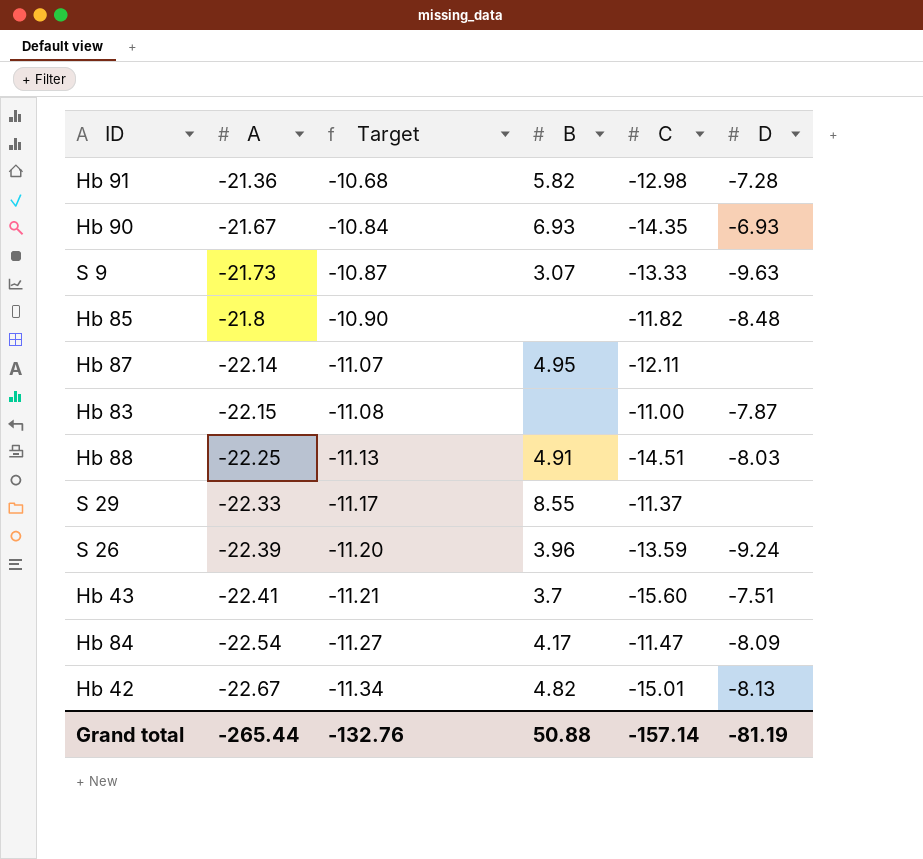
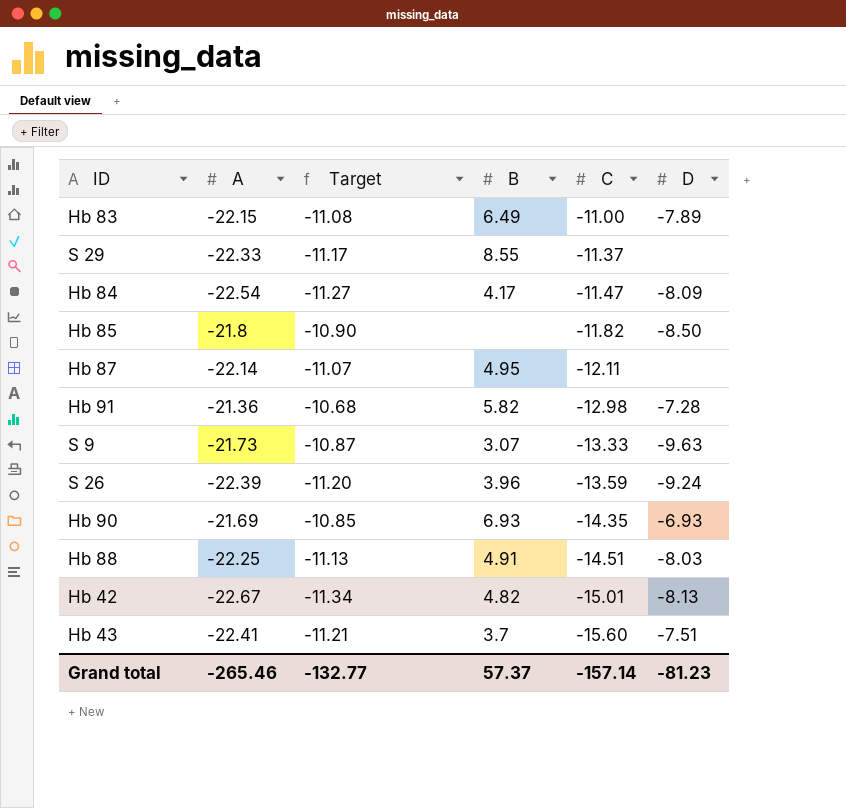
row order: A descending -> C descending
Hb 83 | B: none -> 6.49
Hb 83 | D: -7.87 -> -7.89
Hb 85 | D: -8.48 -> -8.50
Hb 90 | A: -21.67 -> -21.69
Hb 90 | Target: -10.84 -> -10.85
Grand total | A: -265.44 -> -265.46
Grand total | Target: -132.76 -> -132.77
Grand total | B: 50.88 -> 57.37
Grand total | D: -81.19 -> -81.23

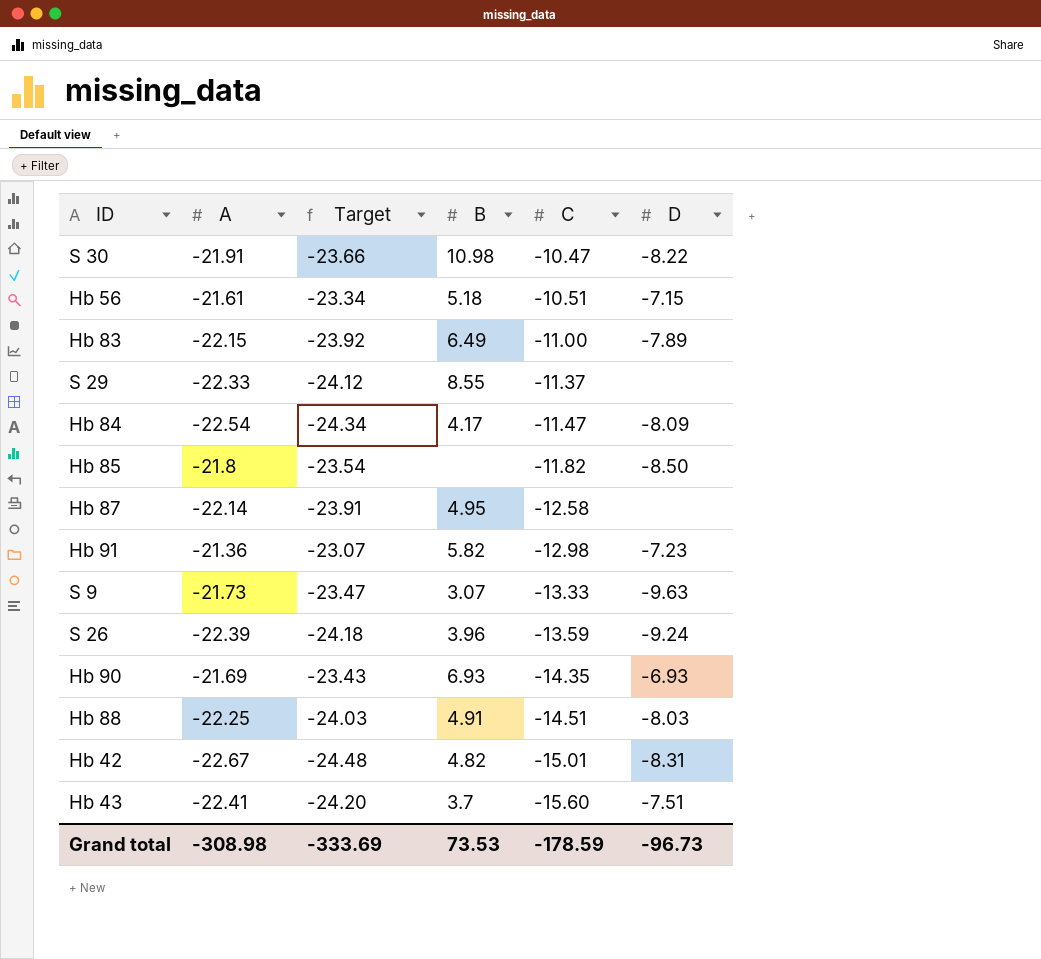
column Target | formula: [A] * 0.5 -> [A] * 1.08
row S 30: none -> -21.91 | -23.66 | 10.98 | -10.47 | -8.22
row Hb 56: none -> -21.61 | -23.34 | 5.18 | -10.51 | -7.15
Hb 87 | C: -12.11 -> -12.58
Hb 91 | D: -7.28 -> -7.23
Hb 42 | D: -8.13 -> -8.31
Grand total | A: -265.46 -> -308.98
Grand total | Target: -132.77 -> -333.69
Grand total | B: 57.37 -> 73.53
Grand total | C: -157.14 -> -178.59
Grand total | D: -81.23 -> -96.73

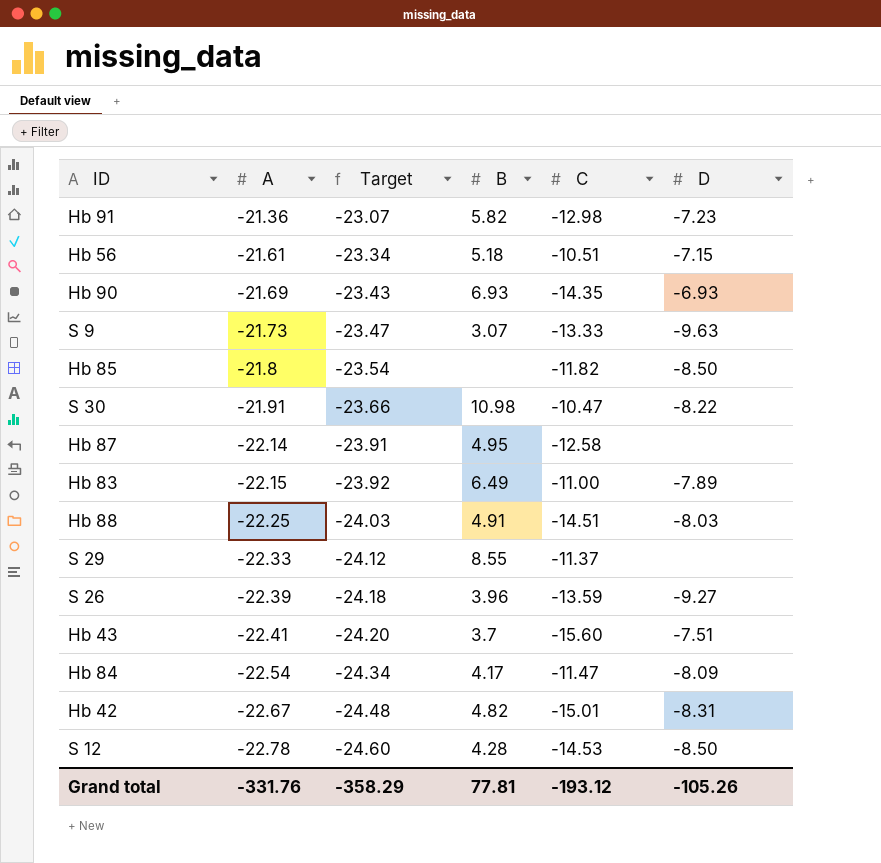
row order: C descending -> A descending
S 26 | D: -9.24 -> -9.27
row S 12: none -> -22.78 | -24.60 | 4.28 | -14.53 | -8.50
Grand total | A: -308.98 -> -331.76
Grand total | Target: -333.69 -> -358.29
Grand total | B: 73.53 -> 77.81
Grand total | C: -178.59 -> -193.12
Grand total | D: -96.73 -> -105.26

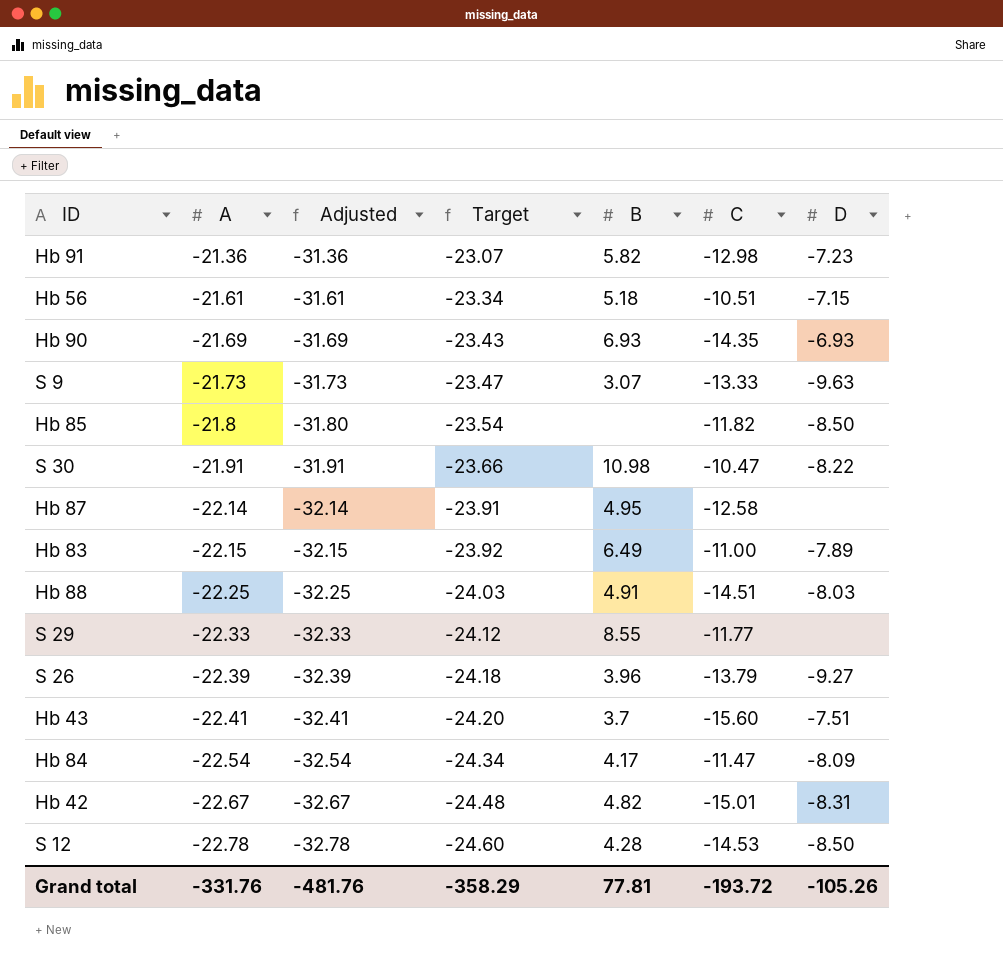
column Adjusted | formula: none -> [A] - 10
S 29 | C: -11.37 -> -11.77
S 26 | C: -13.59 -> -13.79
Grand total | C: -193.12 -> -193.72

